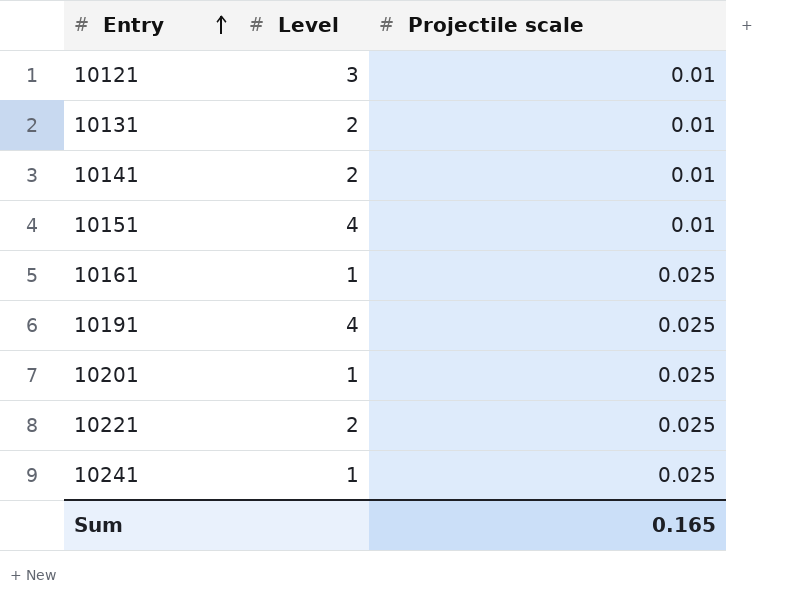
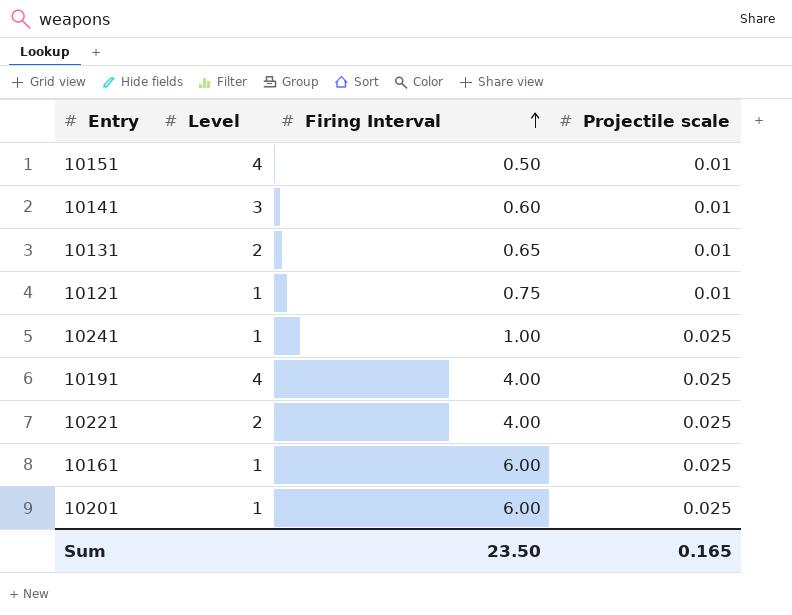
row order: Entry ascending -> Firing Interval ascending
column Firing Interval | position: none -> 3
10141 | Level: 2 -> 3
10121 | Level: 3 -> 1

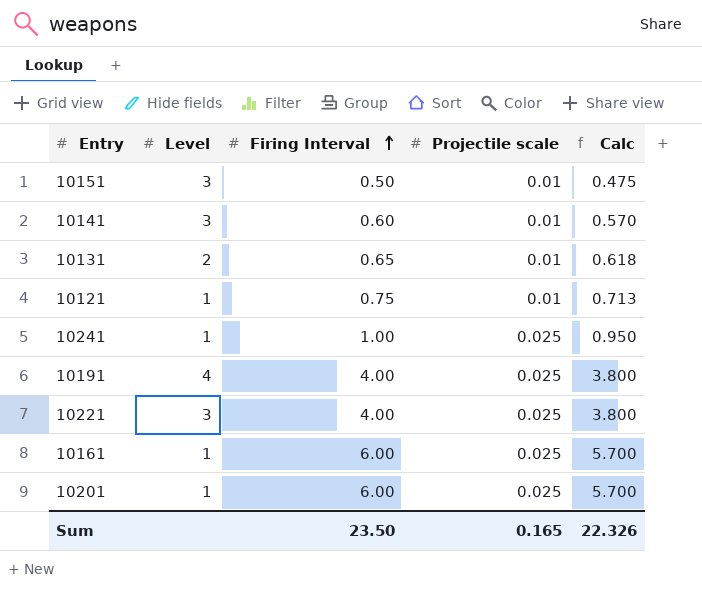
column Calc | formula: none -> [Firing Interval] * 0.95
10151 | Level: 4 -> 3
10221 | Level: 2 -> 3

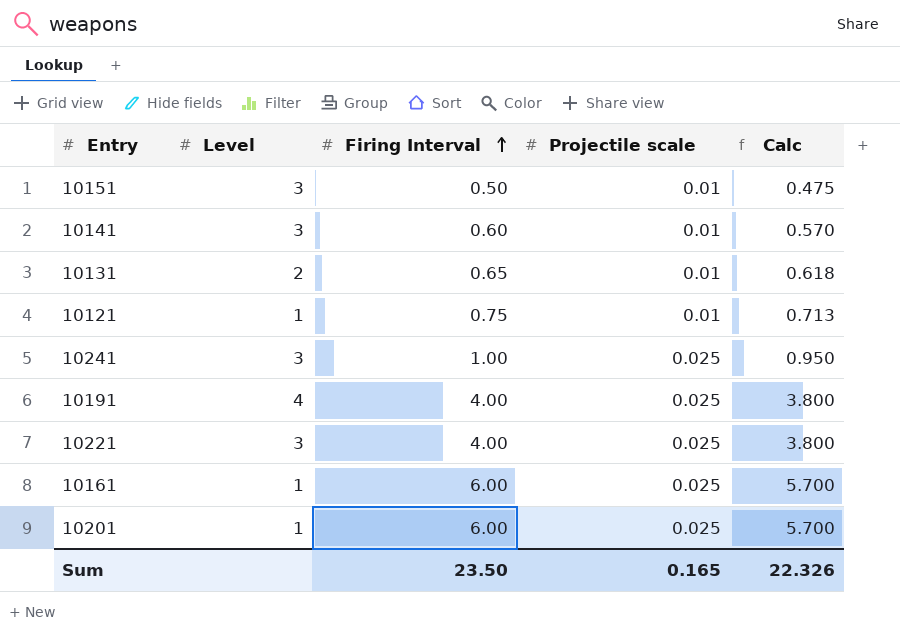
10241 | Level: 1 -> 3

